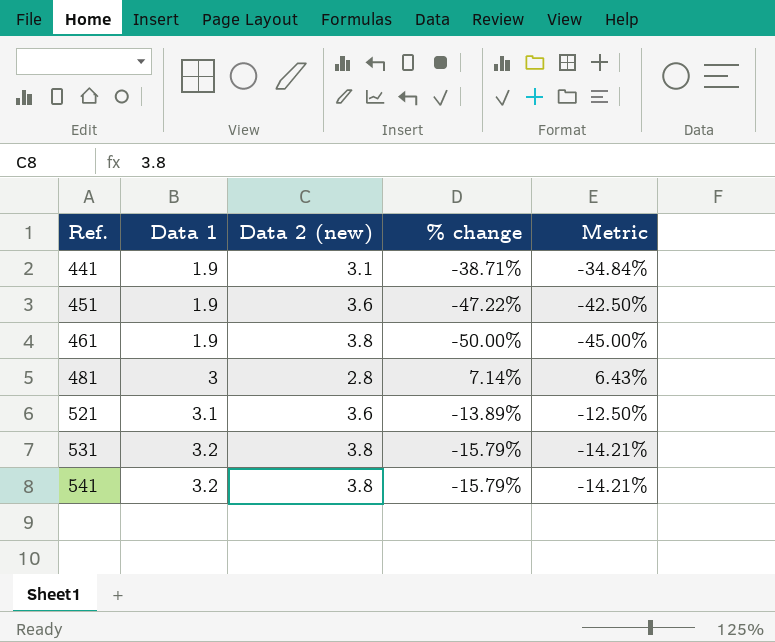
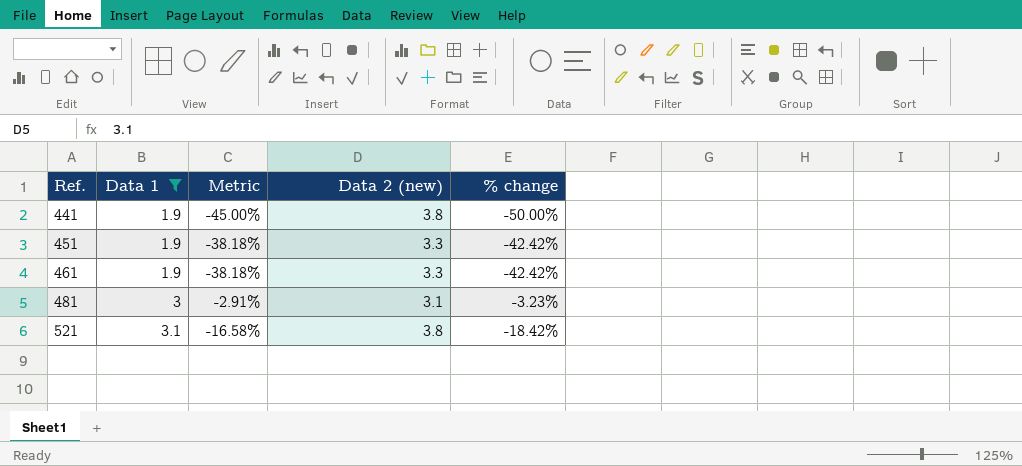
filter: none -> Data 1 != 3.2
column Metric | position: 5 -> 3
441 | Metric: -34.84% -> -45.00%
441 | Data 2 (new): 3.1 -> 3.8
441 | % change: -38.71% -> -50.00%
451 | Metric: -42.50% -> -38.18%
451 | Data 2 (new): 3.6 -> 3.3
451 | % change: -47.22% -> -42.42%
461 | Metric: -45.00% -> -38.18%
461 | Data 2 (new): 3.8 -> 3.3
461 | % change: -50.00% -> -42.42%
481 | Metric: 6.43% -> -2.91%
481 | Data 2 (new): 2.8 -> 3.1
481 | % change: 7.14% -> -3.23%
521 | Metric: -12.50% -> -16.58%
521 | Data 2 (new): 3.6 -> 3.8
521 | % change: -13.89% -> -18.42%

